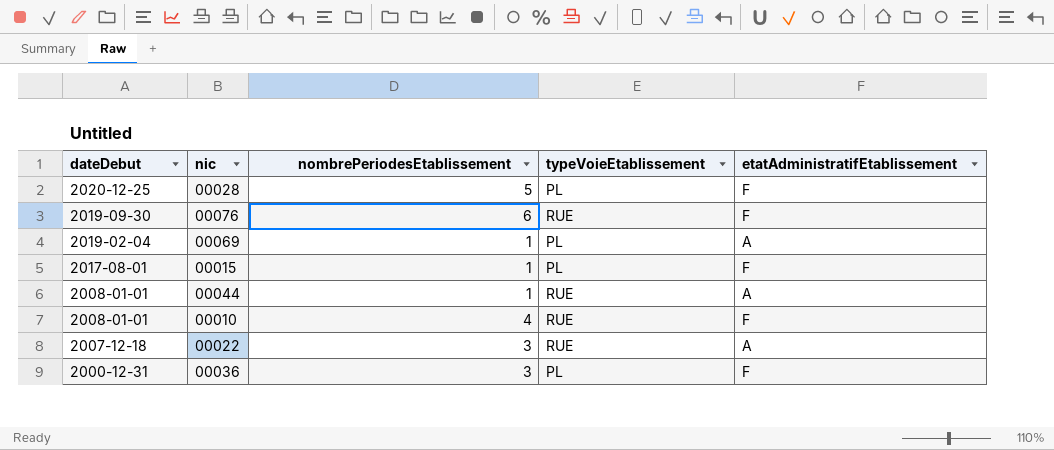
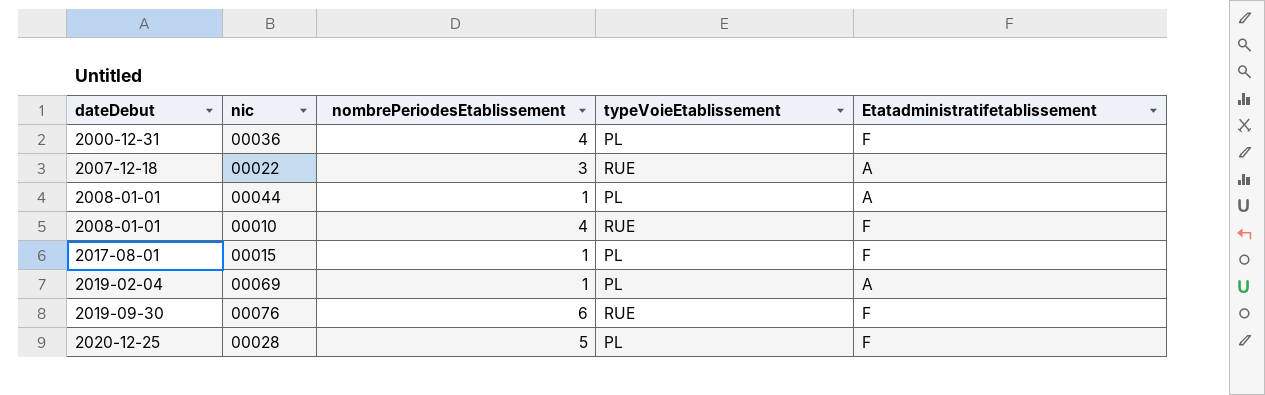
row order: dateDebut descending -> dateDebut ascending
column name: etatAdministratifEtablissement -> Etatadministratifetablissement
00036 | nombrePeriodesEtablissement: 3 -> 4
00044 | typeVoieEtablissement: RUE -> PL

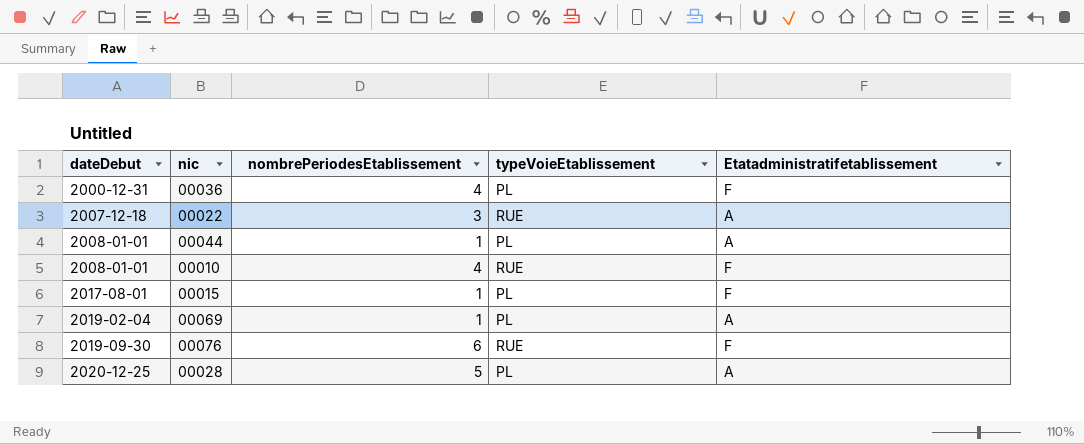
00028 | Etatadministratifetablissement: F -> A

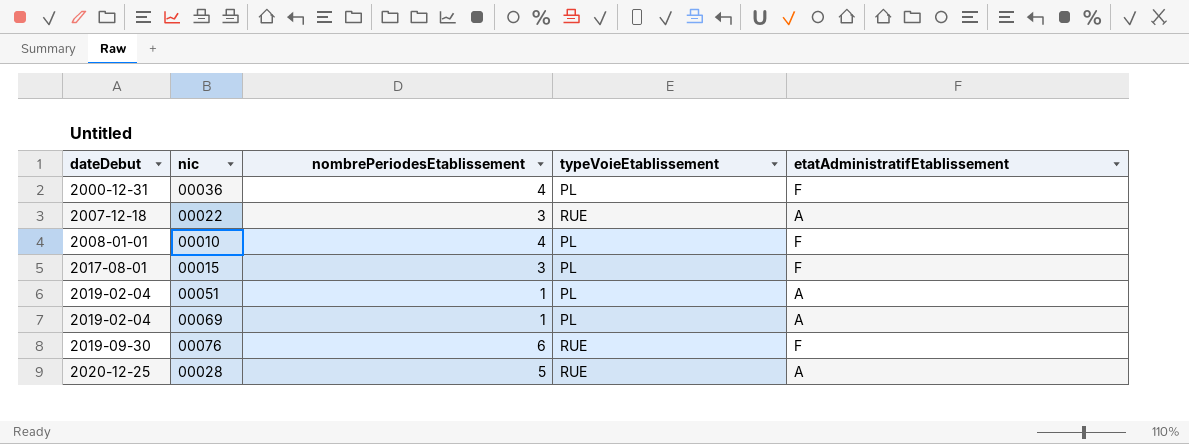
column name: Etatadministratifetablissement -> etatAdministratifEtablissement
row 00044: 2008-01-01 | 1 | PL | A -> none
00010 | typeVoieEtablissement: RUE -> PL
00015 | nombrePeriodesEtablissement: 1 -> 3
row 00051: none -> 2019-02-04 | 1 | PL | A
00028 | typeVoieEtablissement: PL -> RUE

